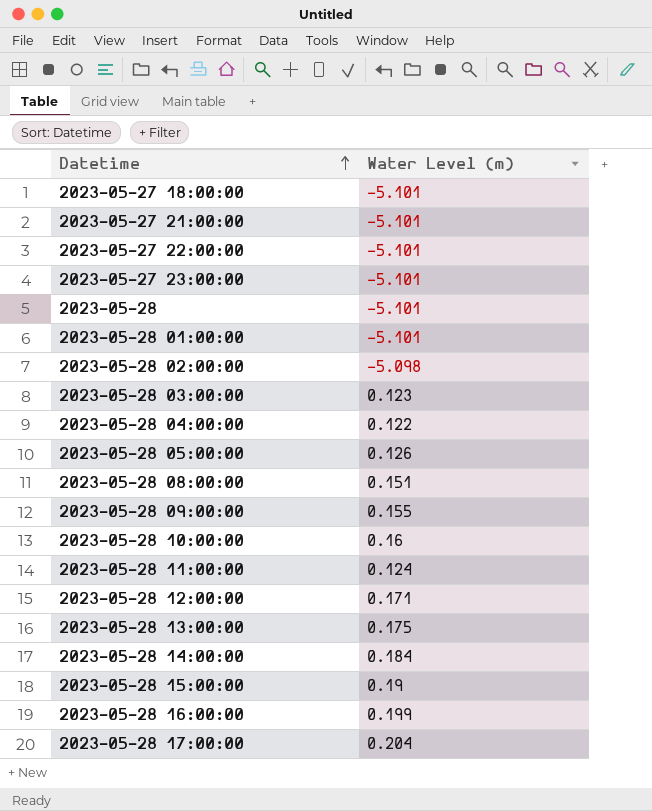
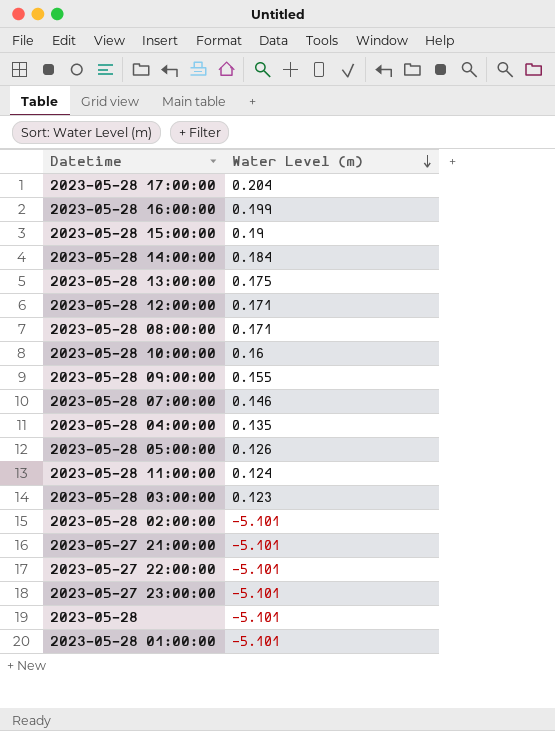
row order: Datetime ascending -> Water Level (m) descending
row 2023-05-27 18:00:00: -5.101 -> none
2023-05-28 08:00:00 | Water Level (m): 0.151 -> 0.171
row 2023-05-28 07:00:00: none -> 0.146
2023-05-28 04:00:00 | Water Level (m): 0.122 -> 0.135
2023-05-28 02:00:00 | Water Level (m): -5.098 -> -5.101

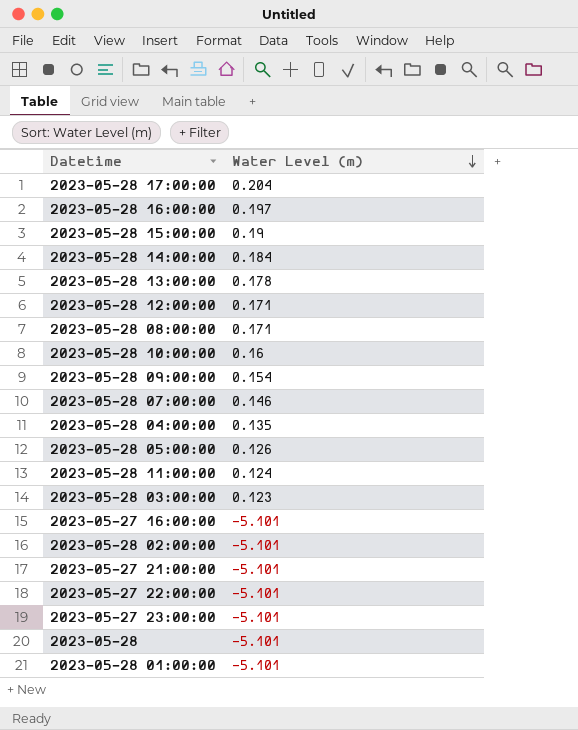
2023-05-28 16:00:00 | Water Level (m): 0.199 -> 0.197
2023-05-28 13:00:00 | Water Level (m): 0.175 -> 0.178
2023-05-28 09:00:00 | Water Level (m): 0.155 -> 0.154
row 2023-05-27 16:00:00: none -> -5.101

